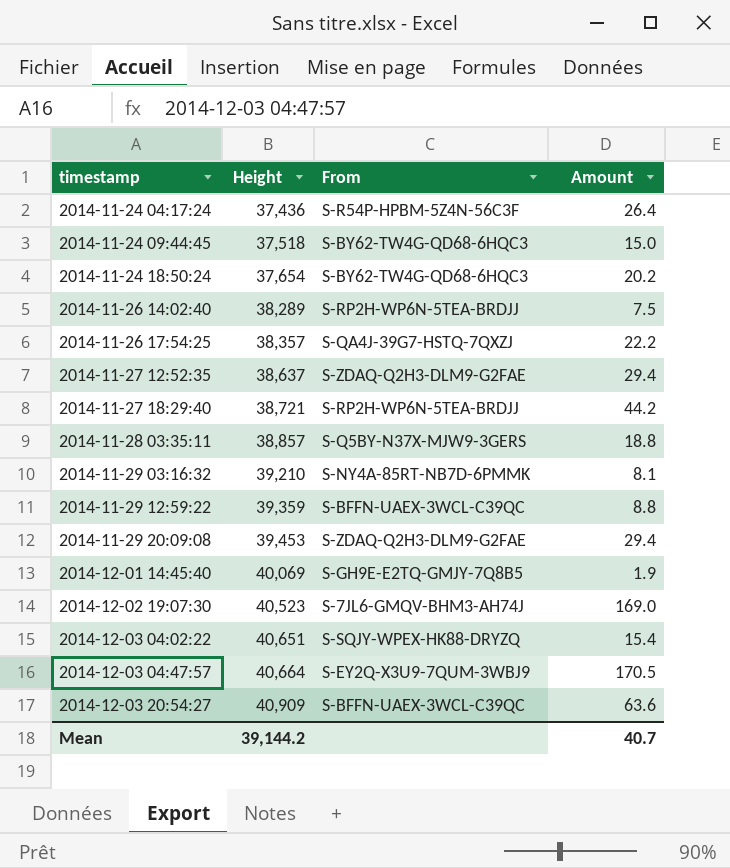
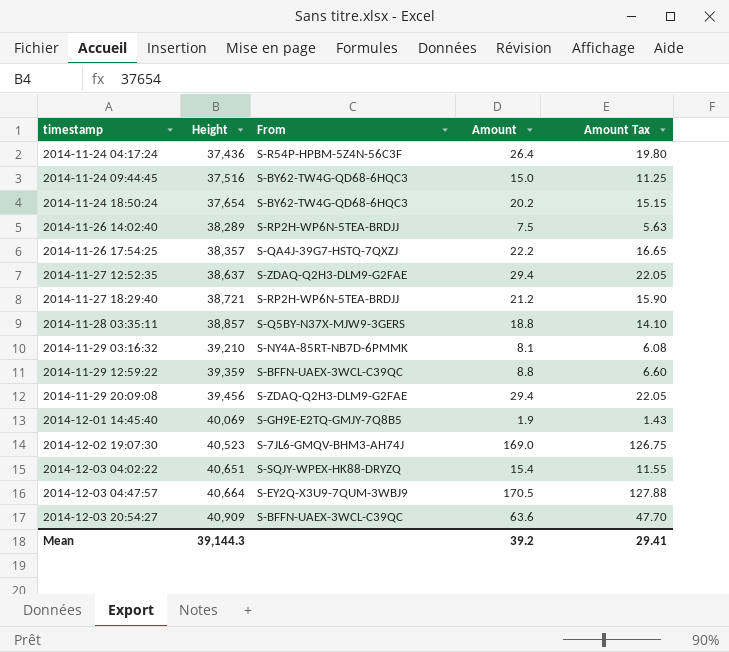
column Amount Tax | formula: none -> [Amount] * 0.75
2014-11-24 09:44:45 | Height: 37,518 -> 37,516
2014-11-27 18:29:40 | Amount: 44.2 -> 21.2
2014-11-29 20:09:08 | Height: 39,453 -> 39,456
Mean | Height: 39,144.2 -> 39,144.3
Mean | Amount: 40.7 -> 39.2

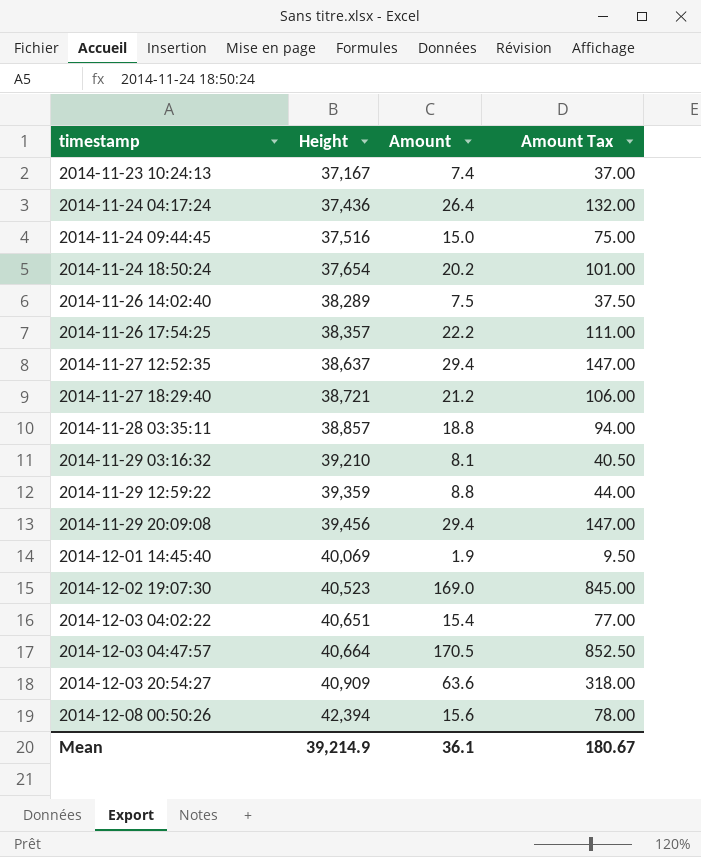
column From | position: 3 -> none
column Amount Tax | formula: [Amount] * 0.75 -> [Amount] * 5
row 2014-11-23 10:24:13: none -> 37,167 | 7.4 | 37.00
row 2014-12-08 00:50:26: none -> 42,394 | 15.6 | 78.00
Mean | Height: 39,144.3 -> 39,214.9
Mean | Amount: 39.2 -> 36.1
Mean | Amount Tax: 29.41 -> 180.67

